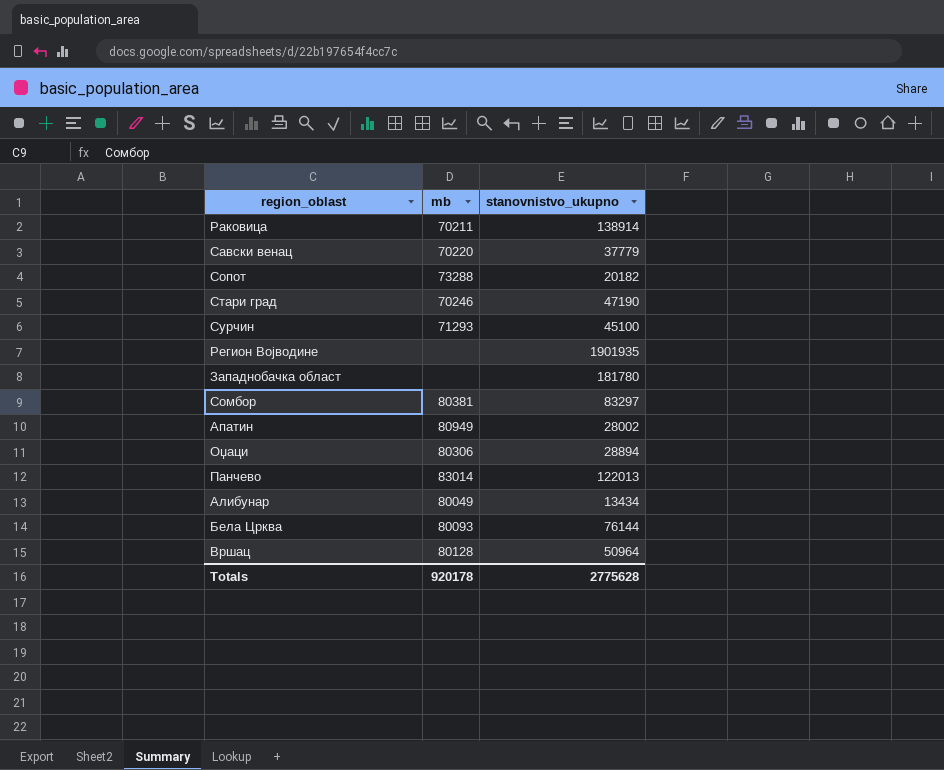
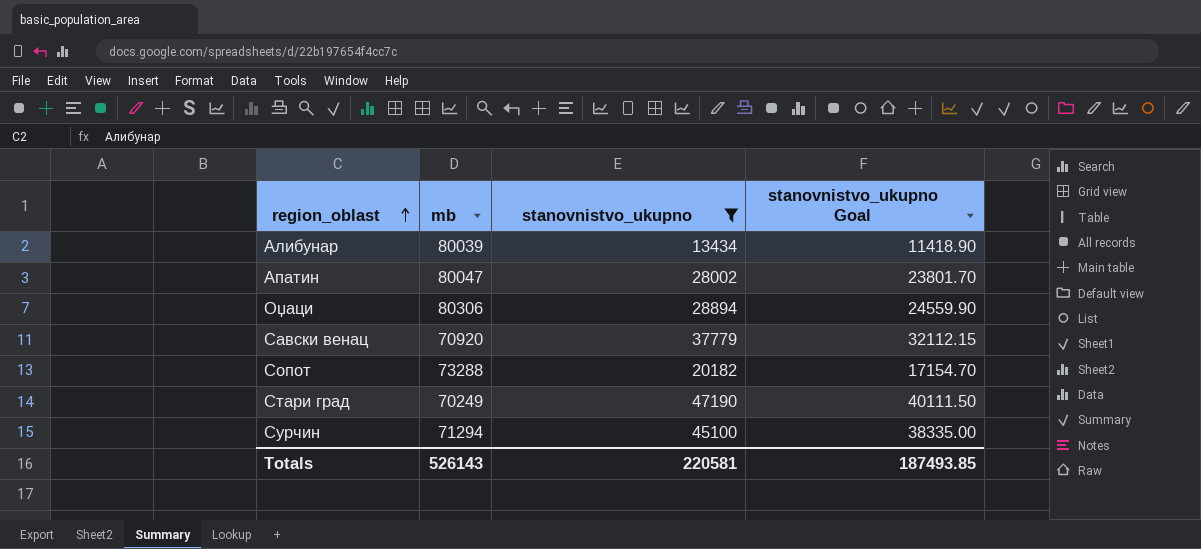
filter: none -> stanovnistvo_ukupno <= 47190
row order: none -> region_oblast ascending
column stanovnistvo_ukupno Goal | formula: none -> [stanovnistvo_ukupno] * 0.85
Алибунар | mb: 80049 -> 80039
Апатин | mb: 80949 -> 80047
Савски венац | mb: 70220 -> 70920
Стари град | mb: 70246 -> 70249
Сурчин | mb: 71293 -> 71294
Totals | mb: 920178 -> 526143
Totals | stanovnistvo_ukupno: 2775628 -> 220581

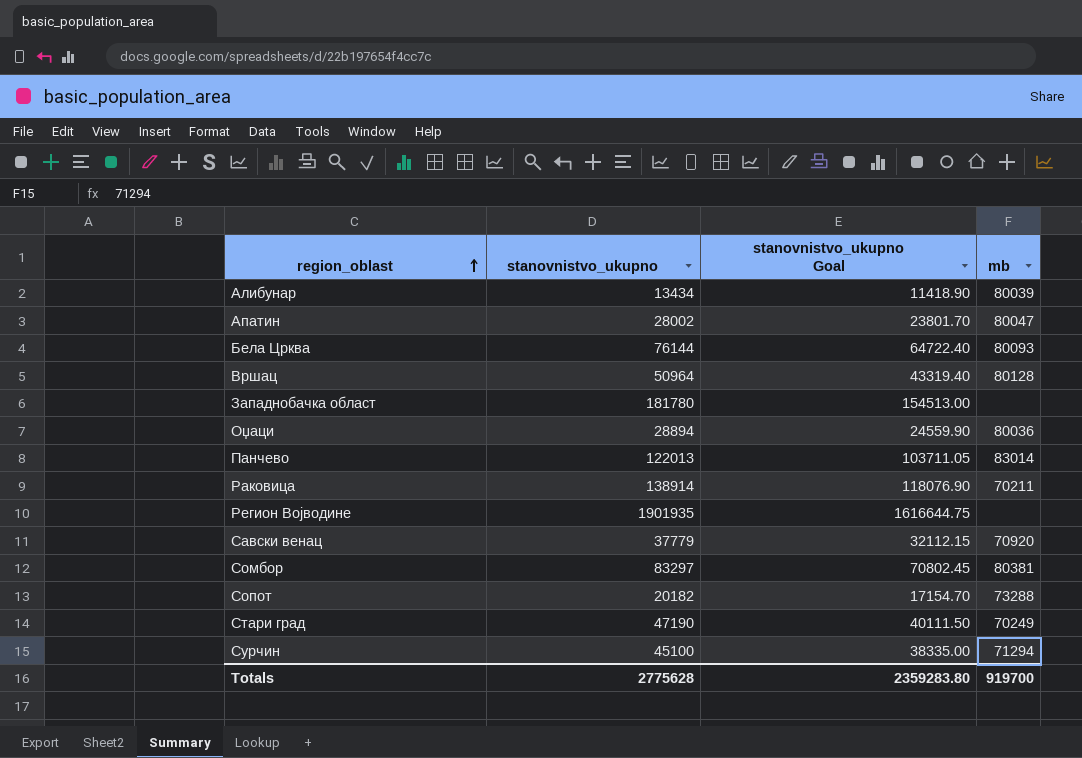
filter: stanovnistvo_ukupno <= 47190 -> none
column mb | position: 2 -> 4
Оџаци | mb: 80306 -> 80036
Totals | stanovnistvo_ukupno: 220581 -> 2775628
Totals | stanovnistvo_ukupno Goal: 187493.85 -> 2359283.80
Totals | mb: 526143 -> 919700

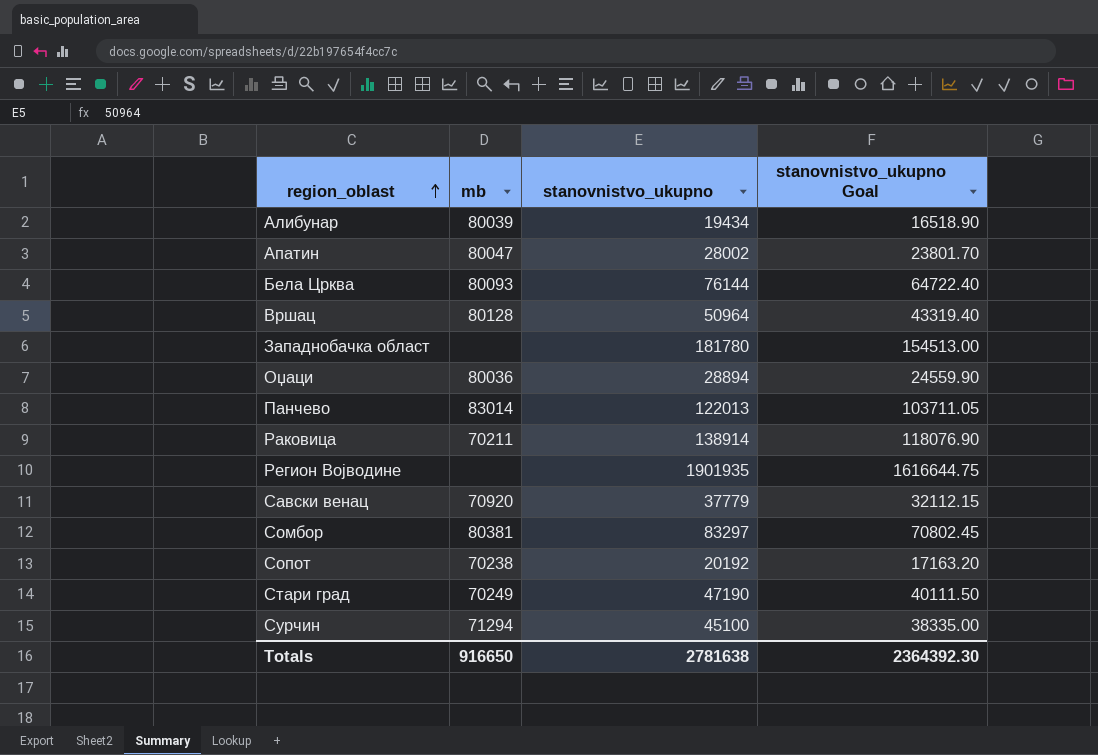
column mb | position: 4 -> 2
Алибунар | stanovnistvo_ukupno: 13434 -> 19434
Алибунар | stanovnistvo_ukupno Goal: 11418.90 -> 16518.90
Сопот | mb: 73288 -> 70238
Сопот | stanovnistvo_ukupno: 20182 -> 20192
Сопот | stanovnistvo_ukupno Goal: 17154.70 -> 17163.20
Totals | mb: 919700 -> 916650
Totals | stanovnistvo_ukupno: 2775628 -> 2781638
Totals | stanovnistvo_ukupno Goal: 2359283.80 -> 2364392.30

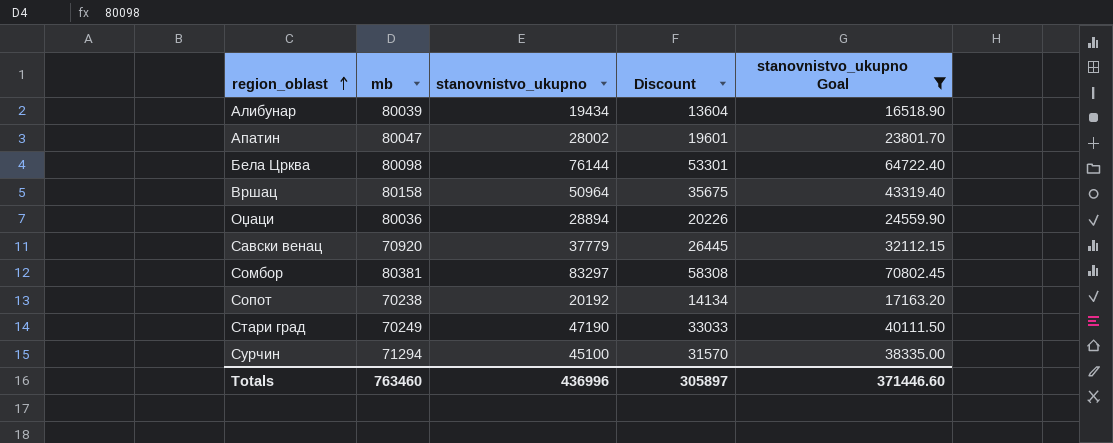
filter: none -> stanovnistvo_ukupno Goal <= 70802.45
column Discount | formula: none -> [stanovnistvo_ukupno] * 0.7
Бела Црква | mb: 80093 -> 80098
Вршац | mb: 80128 -> 80158
Totals | mb: 916650 -> 763460
Totals | stanovnistvo_ukupno: 2781638 -> 436996
Totals | stanovnistvo_ukupno Goal: 2364392.30 -> 371446.60

